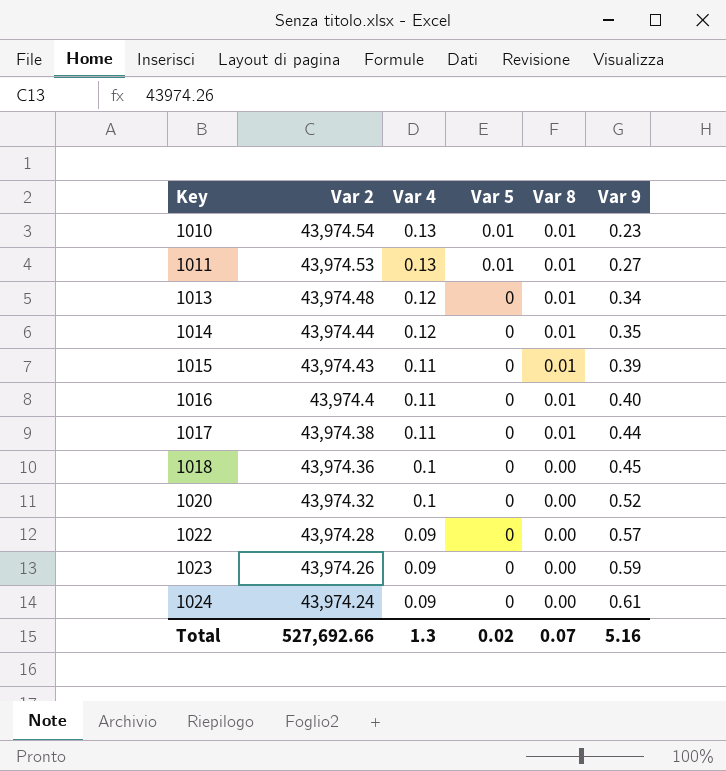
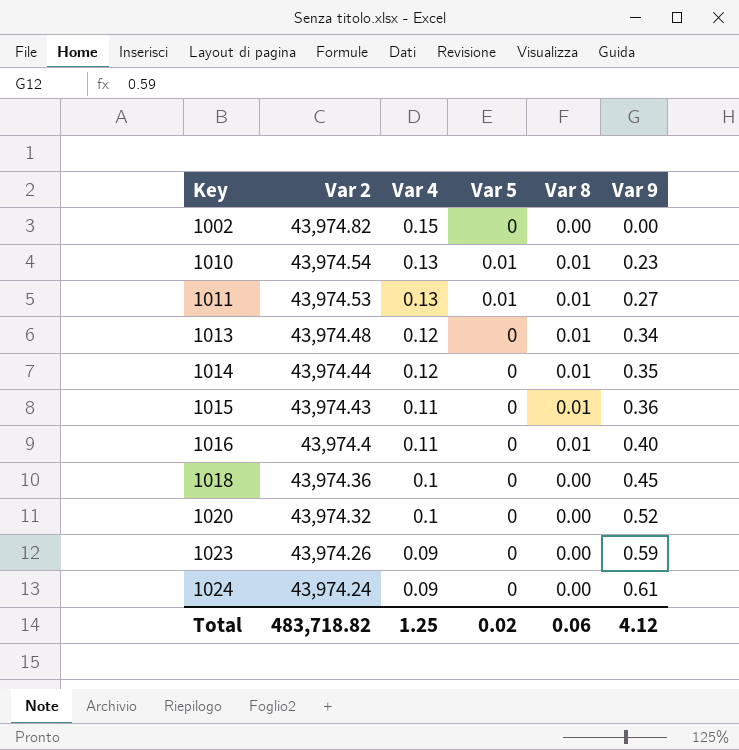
row 1017: 43,974.38 | 0.11 | 0 | 0.01 | 0.44 -> none
row 1022: 43,974.28 | 0.09 | 0 | 0.00 | 0.57 -> none
row 1002: none -> 43,974.82 | 0.15 | 0 | 0.00 | 0.00
1015 | Var 9: 0.39 -> 0.36
Total | Var 2: 527,692.66 -> 483,718.82
Total | Var 4: 1.3 -> 1.25
Total | Var 8: 0.07 -> 0.06
Total | Var 9: 5.16 -> 4.12

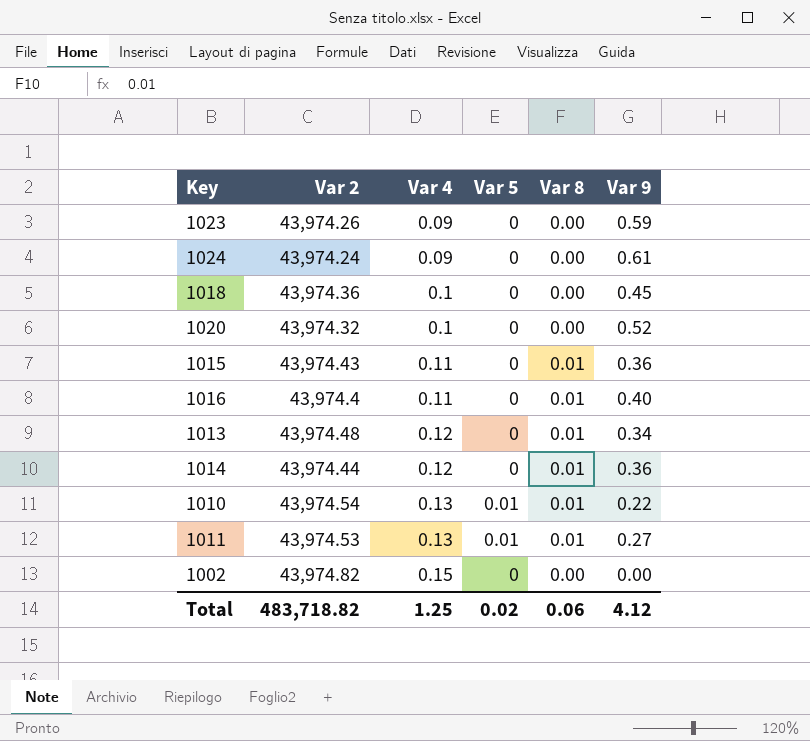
row order: Key ascending -> Var 4 ascending
1014 | Var 9: 0.35 -> 0.36
1010 | Var 9: 0.23 -> 0.22

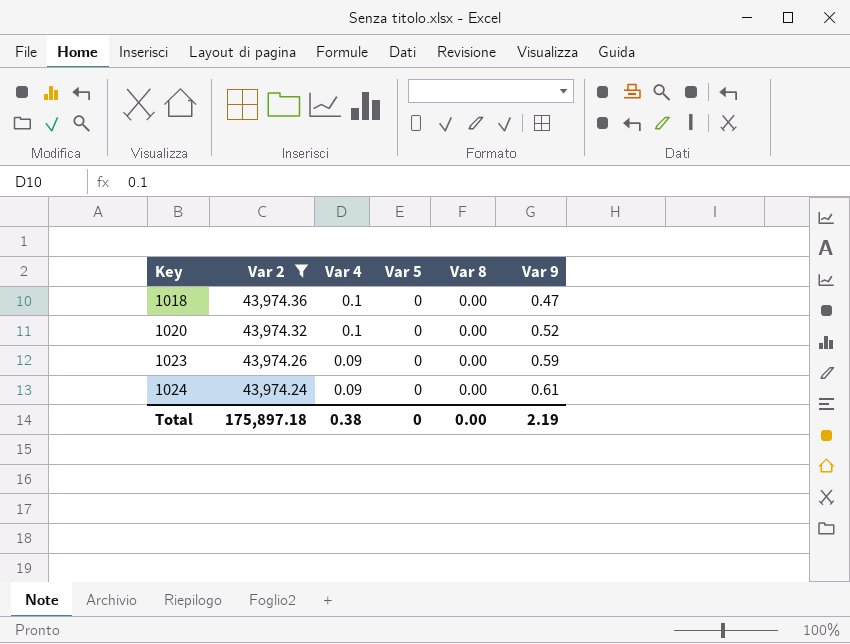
filter: none -> Var 2 <= 43,974.36
row order: Var 4 ascending -> Key ascending
1018 | Var 9: 0.45 -> 0.47
Total | Var 2: 483,718.82 -> 175,897.18
Total | Var 4: 1.25 -> 0.38
Total | Var 5: 0.02 -> 0
Total | Var 8: 0.06 -> 0.00
Total | Var 9: 4.12 -> 2.19

